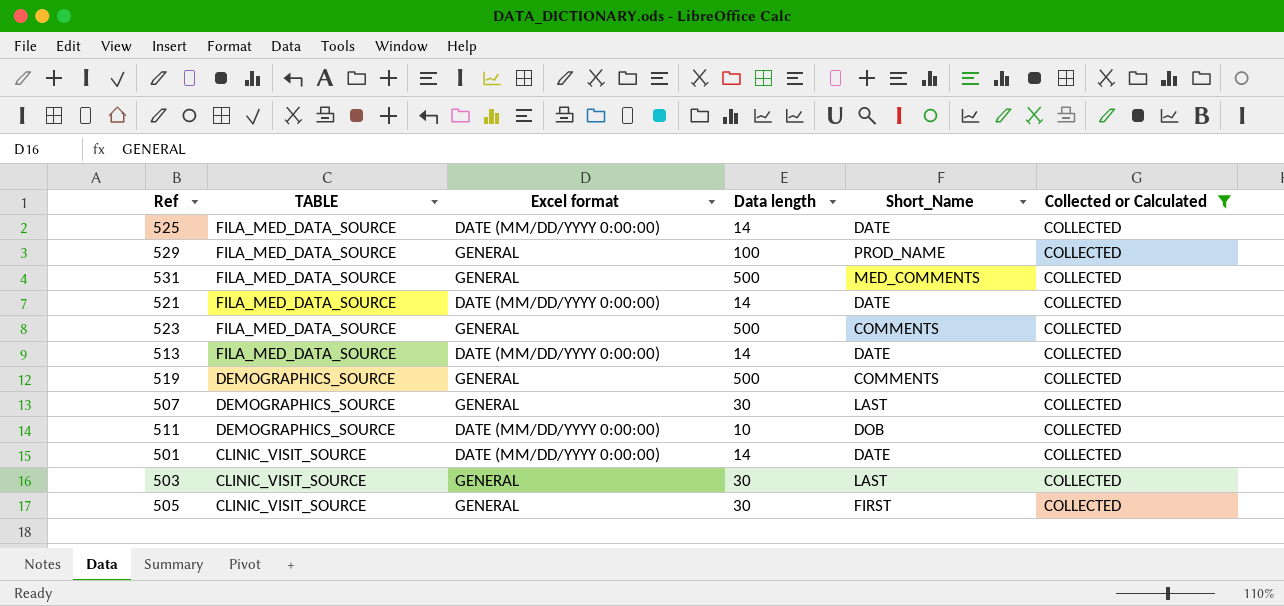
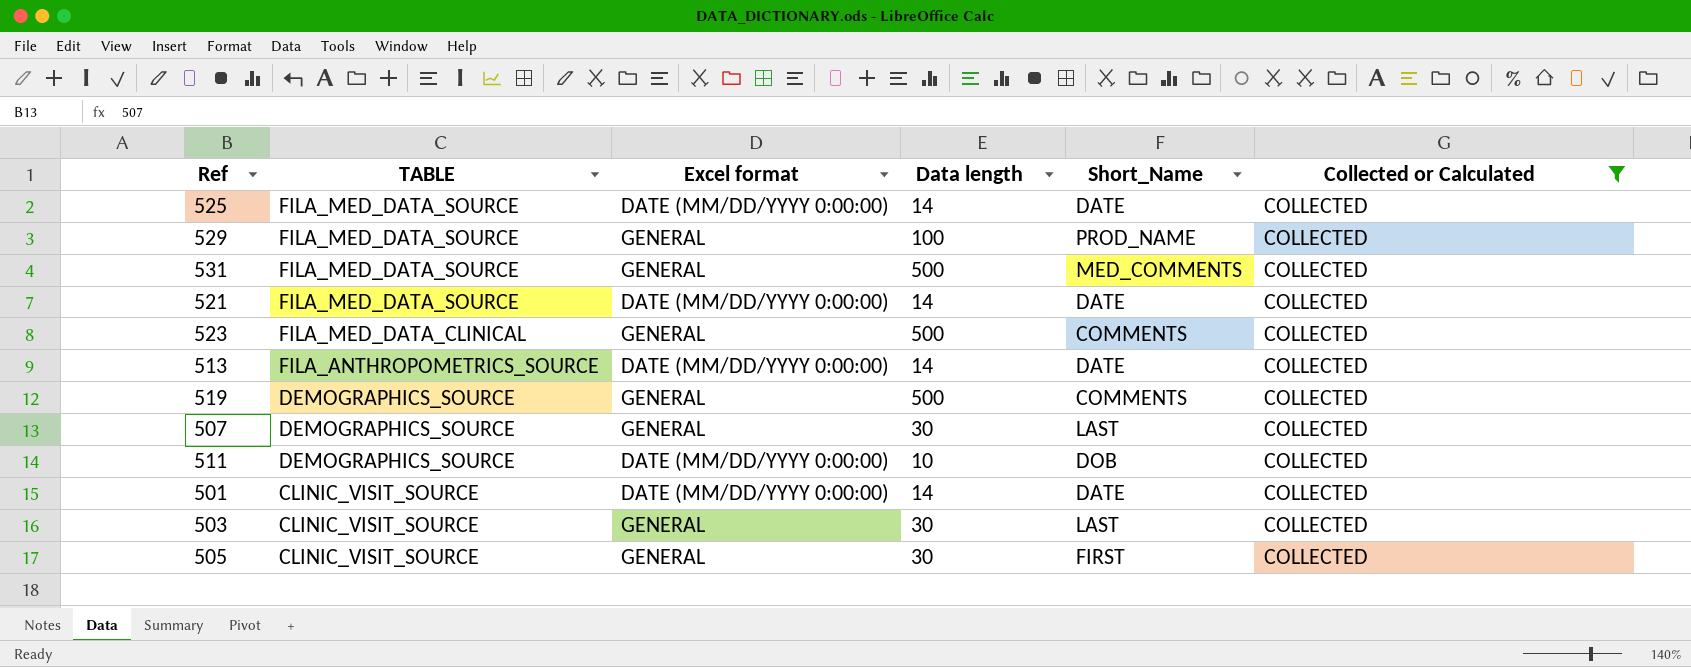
523 | TABLE: FILA_MED_DATA_SOURCE -> FILA_MED_DATA_CLINICAL
513 | TABLE: FILA_MED_DATA_SOURCE -> FILA_ANTHROPOMETRICS_SOURCE

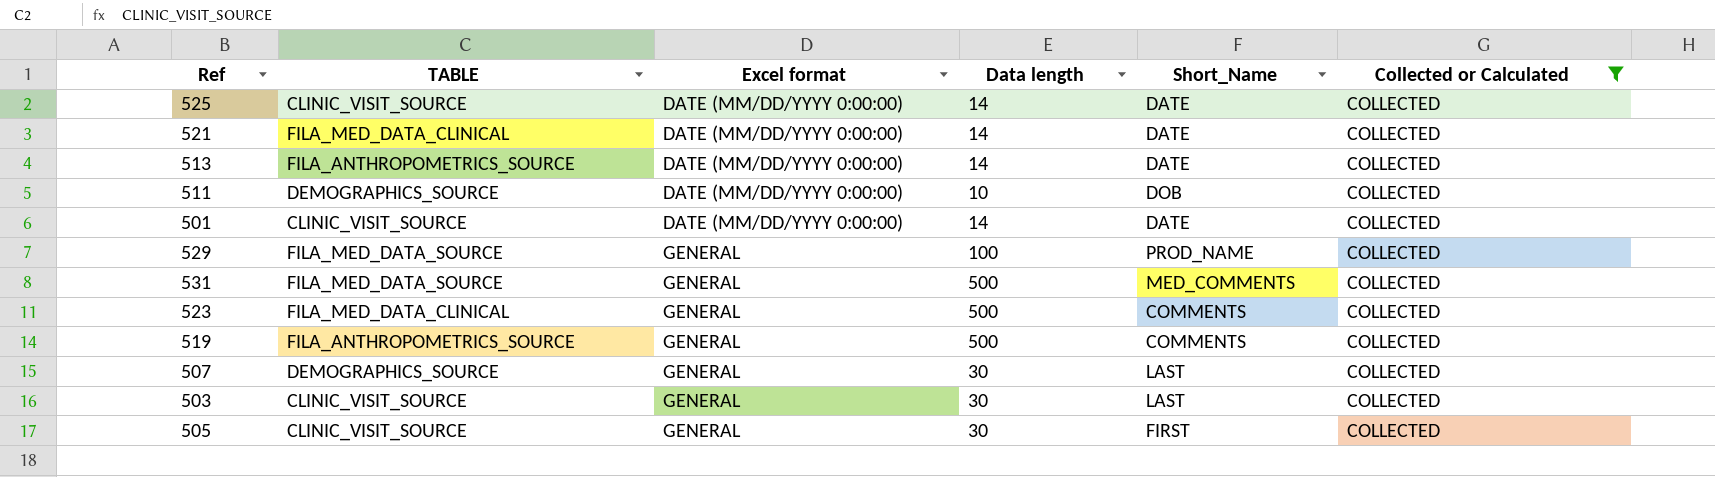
row order: TABLE descending -> Excel format ascending
525 | TABLE: FILA_MED_DATA_SOURCE -> CLINIC_VISIT_SOURCE
521 | TABLE: FILA_MED_DATA_SOURCE -> FILA_MED_DATA_CLINICAL
519 | TABLE: DEMOGRAPHICS_SOURCE -> FILA_ANTHROPOMETRICS_SOURCE

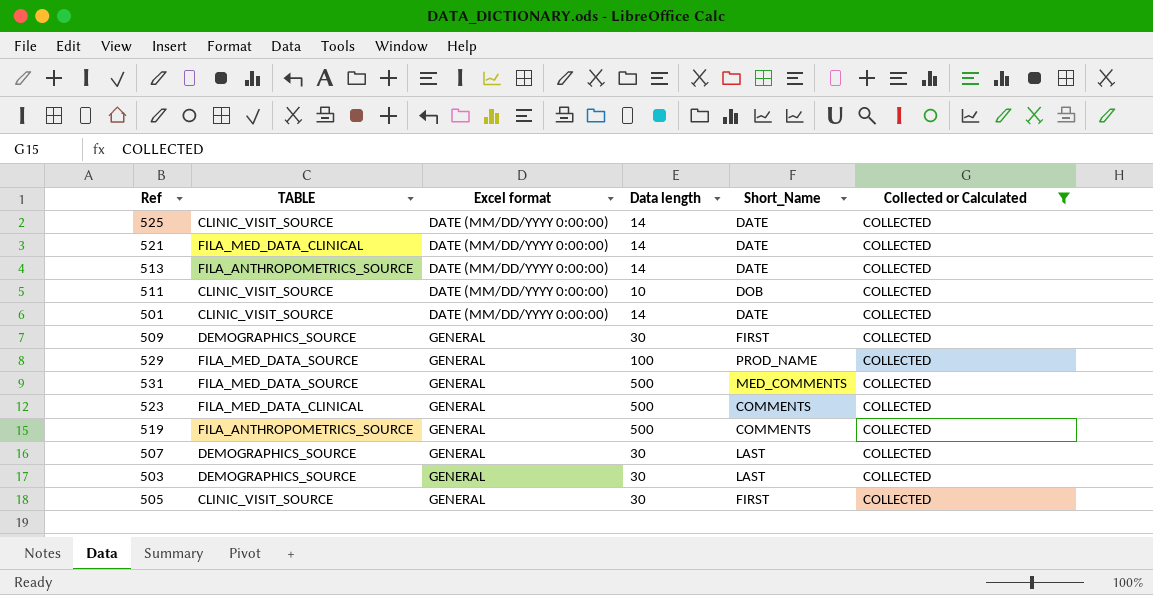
511 | TABLE: DEMOGRAPHICS_SOURCE -> CLINIC_VISIT_SOURCE
row 509: none -> DEMOGRAPHICS_SOURCE | GENERAL | 30 | FIRST | COLLECTED
503 | TABLE: CLINIC_VISIT_SOURCE -> DEMOGRAPHICS_SOURCE

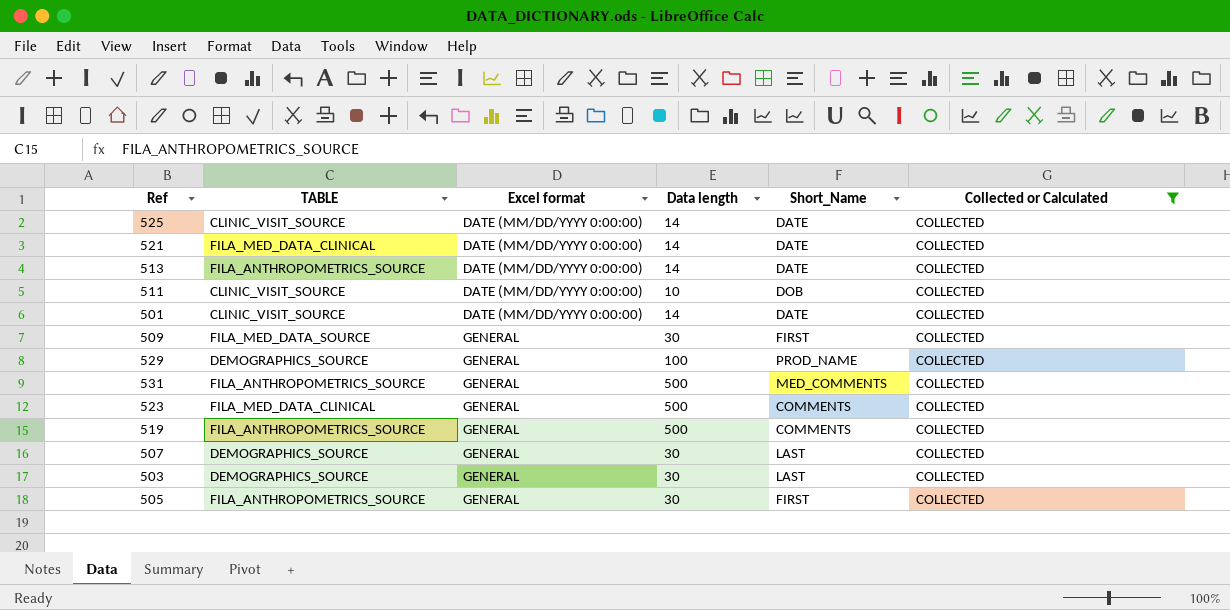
509 | TABLE: DEMOGRAPHICS_SOURCE -> FILA_MED_DATA_SOURCE
529 | TABLE: FILA_MED_DATA_SOURCE -> DEMOGRAPHICS_SOURCE
531 | TABLE: FILA_MED_DATA_SOURCE -> FILA_ANTHROPOMETRICS_SOURCE
505 | TABLE: CLINIC_VISIT_SOURCE -> FILA_ANTHROPOMETRICS_SOURCE

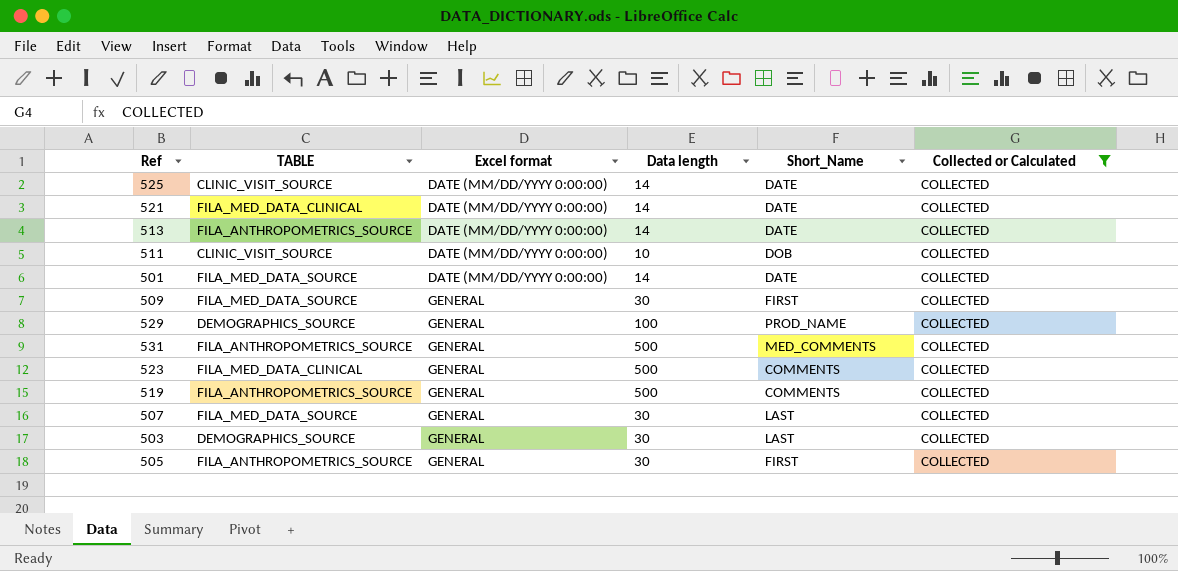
501 | TABLE: CLINIC_VISIT_SOURCE -> FILA_MED_DATA_SOURCE
507 | TABLE: DEMOGRAPHICS_SOURCE -> FILA_MED_DATA_SOURCE

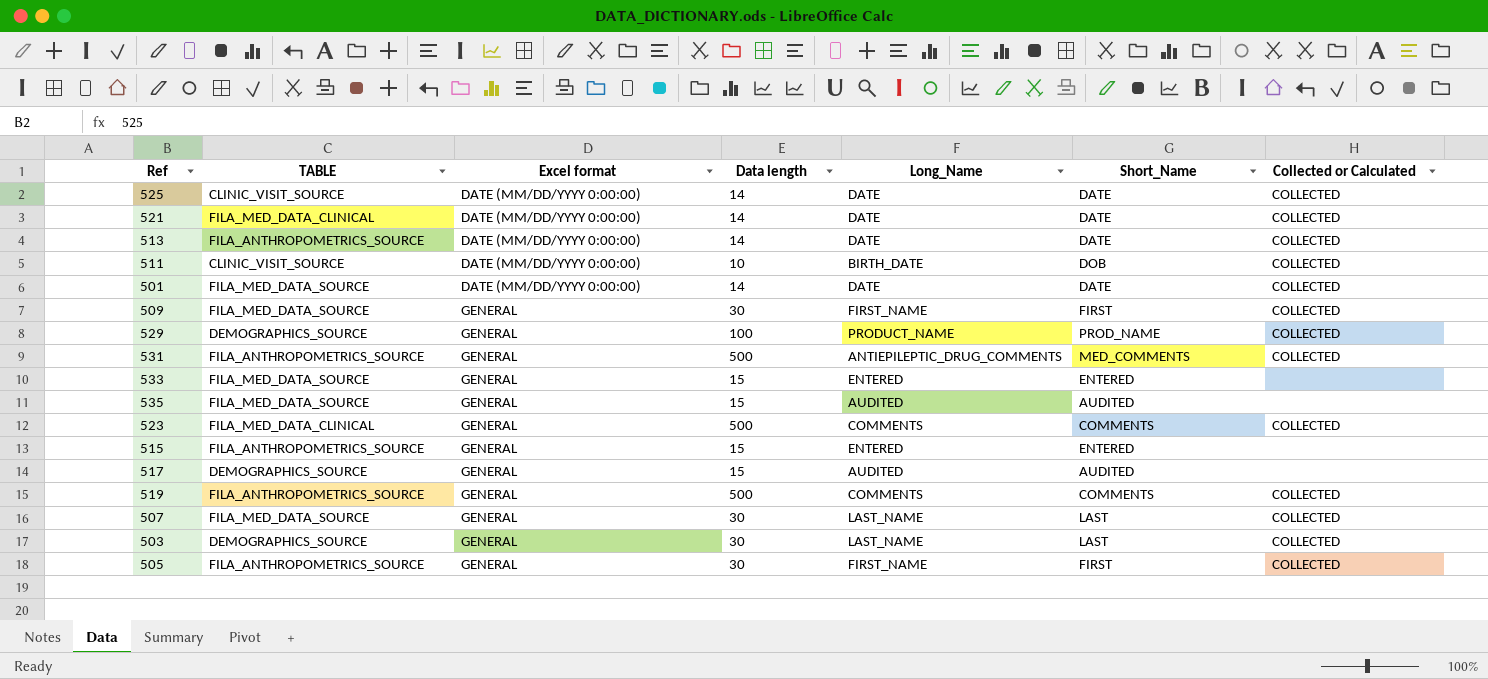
filter: Collected or Calculated = COLLECTED -> none
column Long_Name | position: none -> 5

